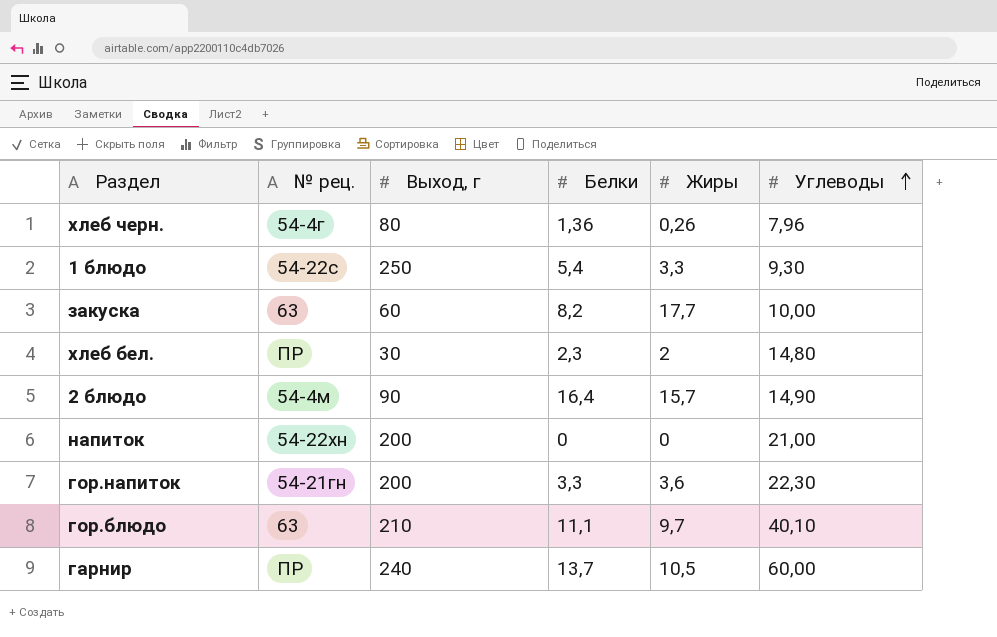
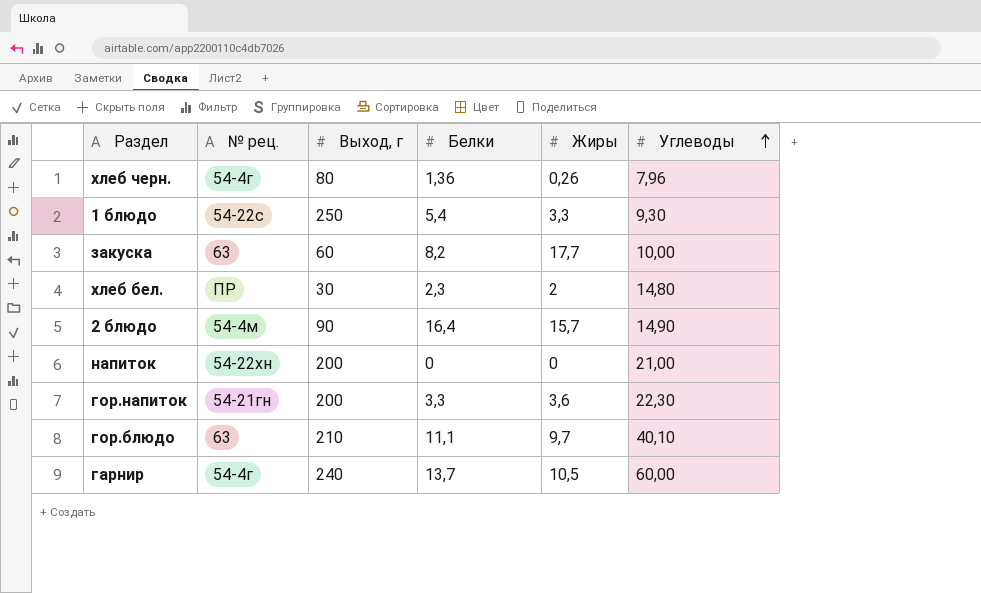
гарнир | № рец.: ПР -> 54-4г

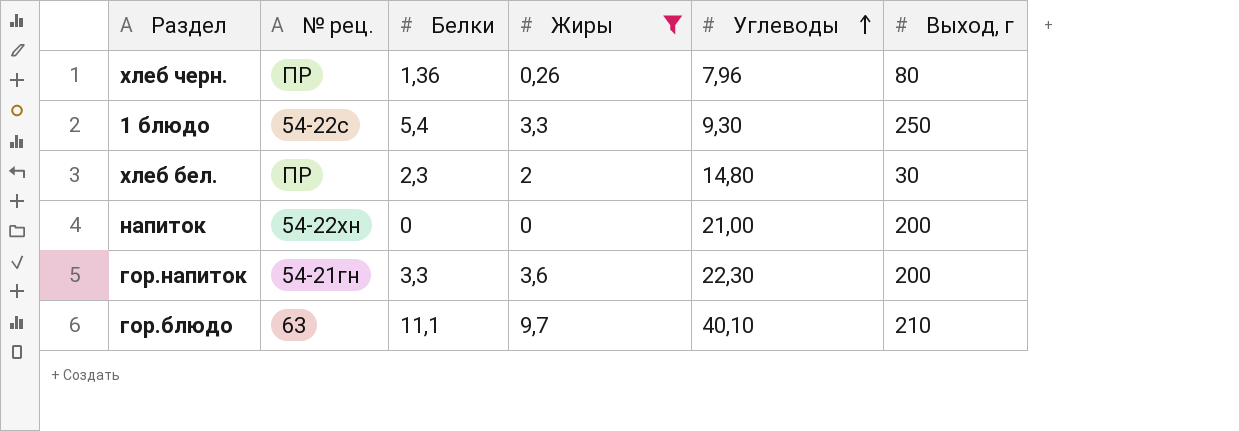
filter: none -> Жиры <= 9,7
column Выход, г | position: 3 -> 6
хлеб черн. | № рец.: 54-4г -> ПР

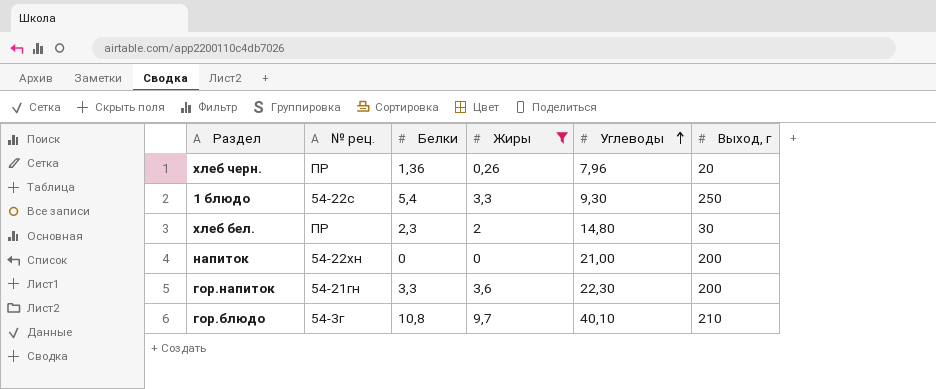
хлеб черн. | Выход, г: 80 -> 20
гор.блюдо | № рец.: 63 -> 54-3г
гор.блюдо | Белки: 11,1 -> 10,8

